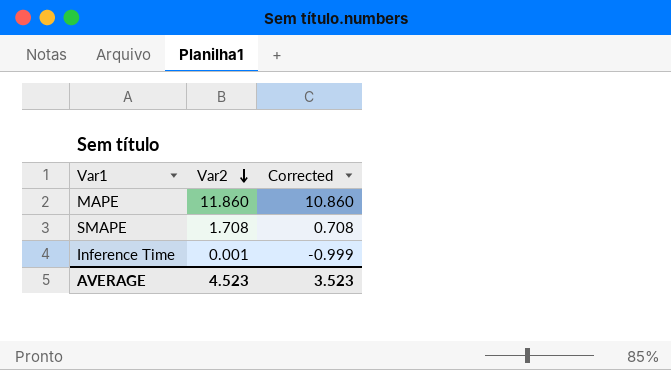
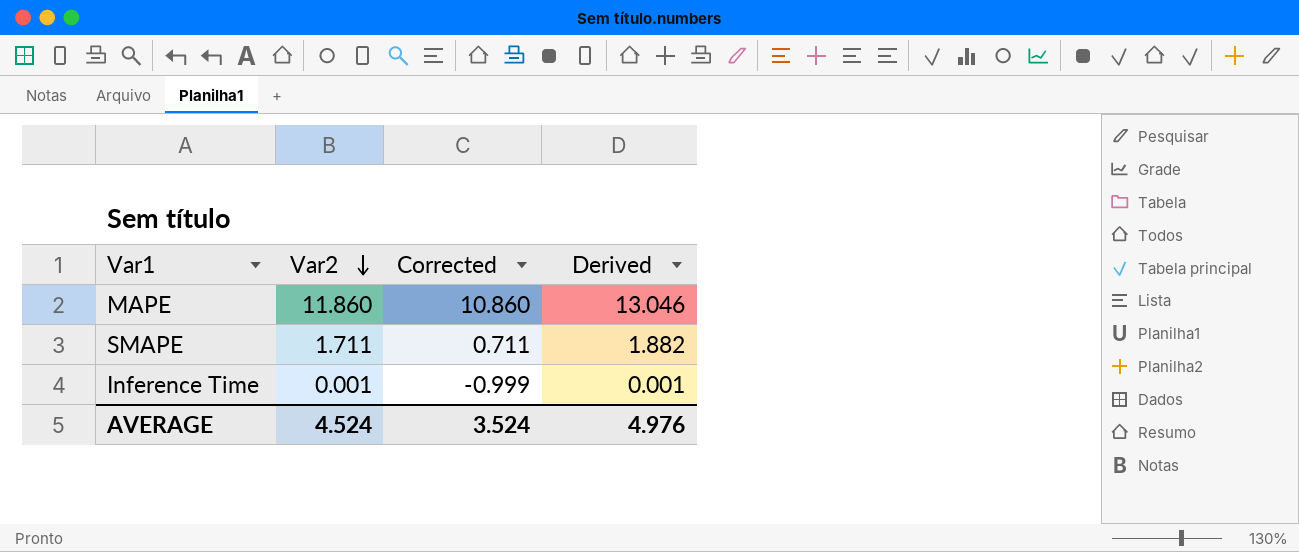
column Derived | formula: none -> [Var2] * 1.1
SMAPE | Var2: 1.708 -> 1.711
SMAPE | Corrected: 0.708 -> 0.711
AVERAGE | Var2: 4.523 -> 4.524
AVERAGE | Corrected: 3.523 -> 3.524

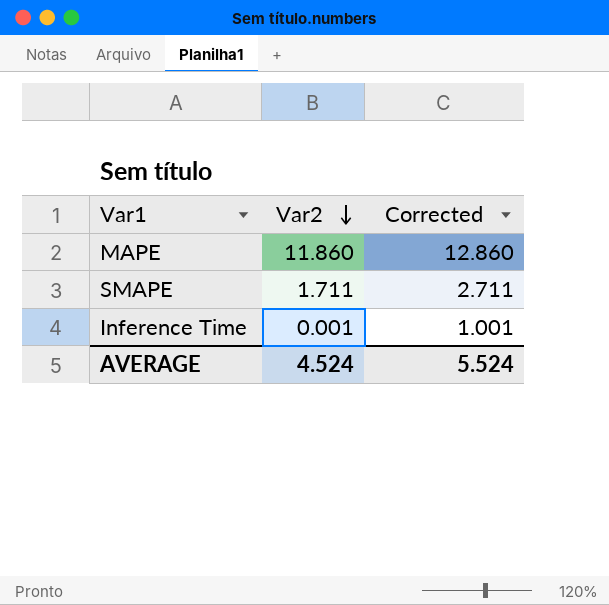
column Derived | formula: [Var2] * 1.1 -> none
column Corrected | formula: [Var2] - 1 -> [Var2] + 1
AVERAGE | Corrected: 3.524 -> 5.524

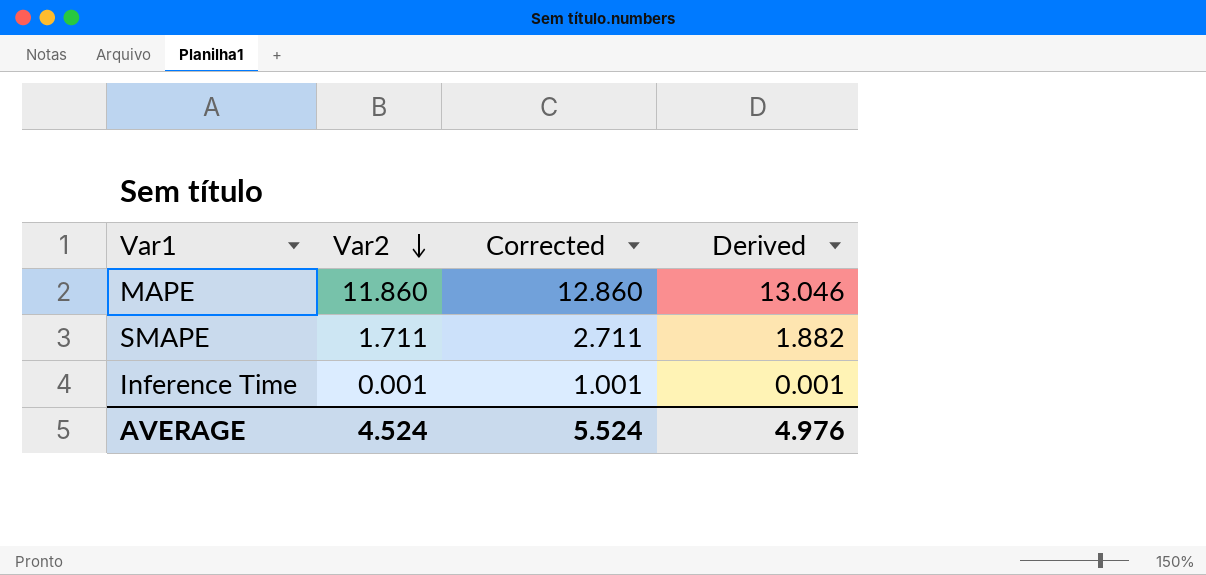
column Derived | formula: none -> [Var2] * 1.1

